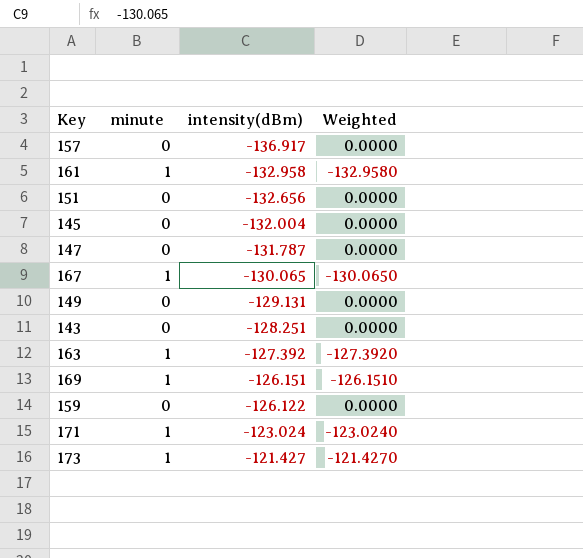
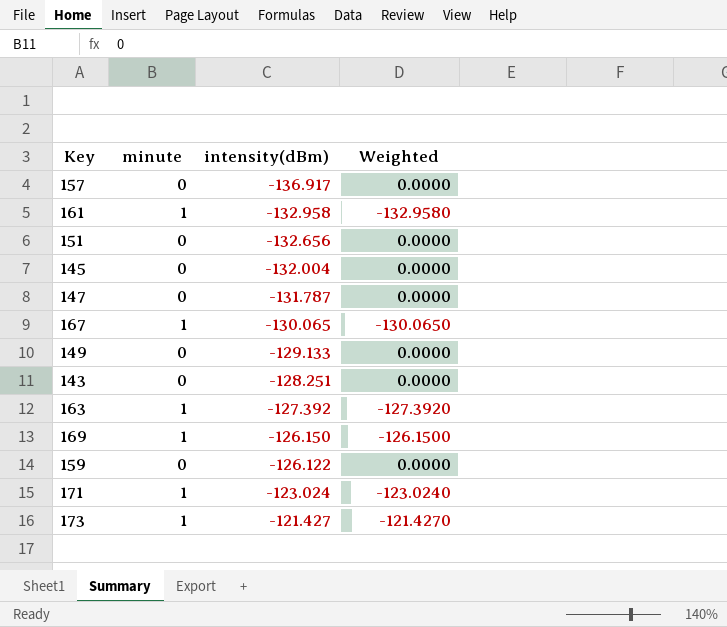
149 | intensity(dBm): -129.131 -> -129.133
169 | intensity(dBm): -126.151 -> -126.150
169 | Weighted: -126.1510 -> -126.1500

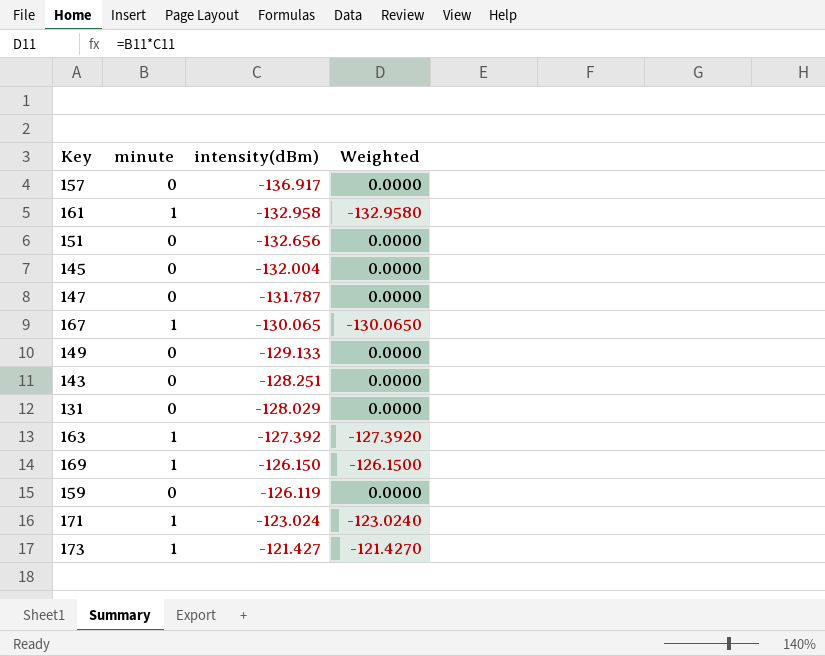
row 131: none -> 0 | -128.029 | 0.0000
159 | intensity(dBm): -126.122 -> -126.119

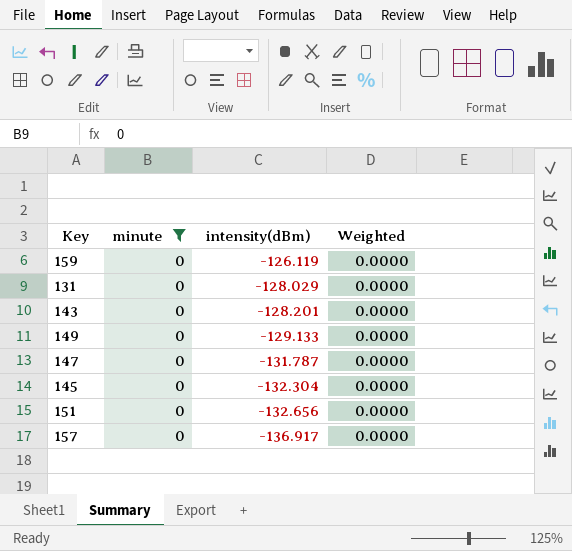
filter: none -> minute = 0
row order: intensity(dBm) ascending -> intensity(dBm) descending
143 | intensity(dBm): -128.251 -> -128.201
145 | intensity(dBm): -132.004 -> -132.304

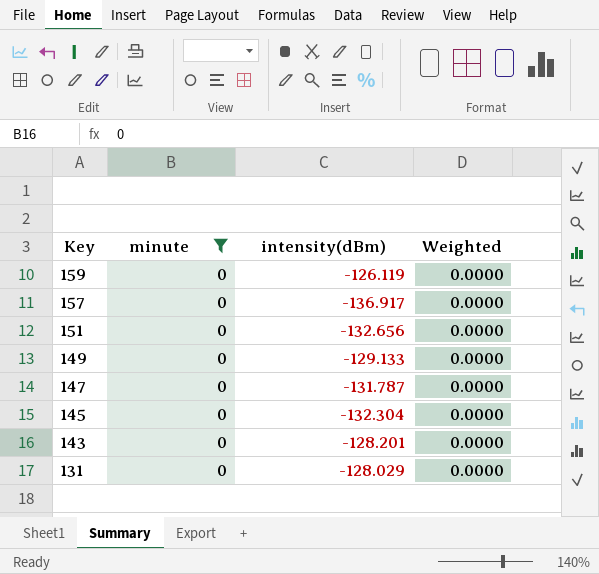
row order: intensity(dBm) descending -> Key descending

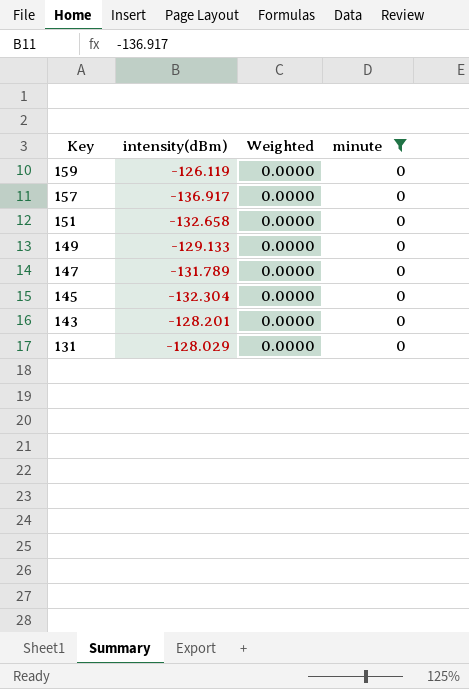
column minute | position: 2 -> 4
151 | intensity(dBm): -132.656 -> -132.658
147 | intensity(dBm): -131.787 -> -131.789

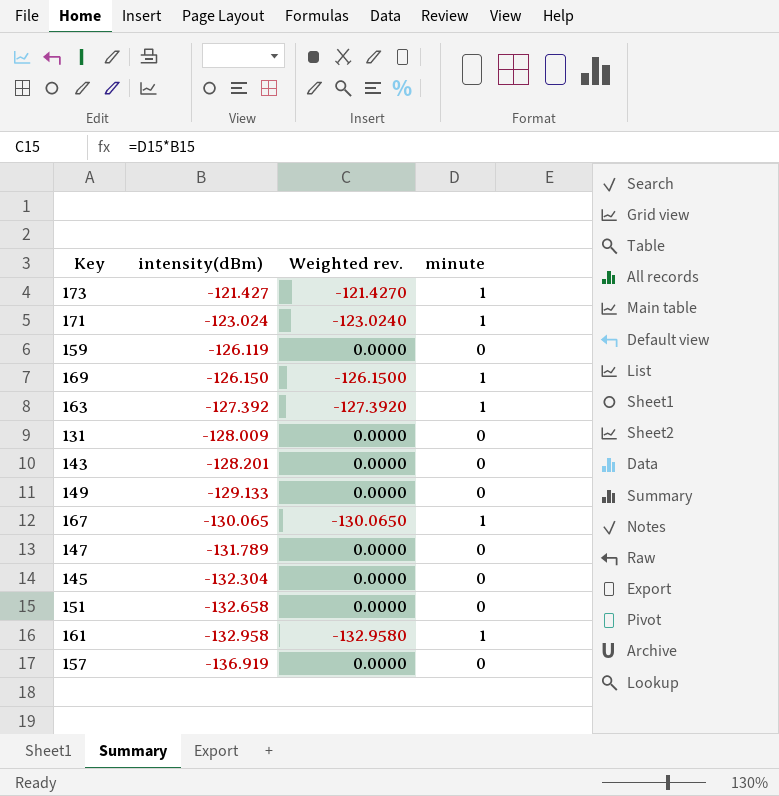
filter: minute = 0 -> none
row order: Key descending -> intensity(dBm) descending
column name: Weighted -> Weighted rev.
131 | intensity(dBm): -128.029 -> -128.009
157 | intensity(dBm): -136.917 -> -136.919

